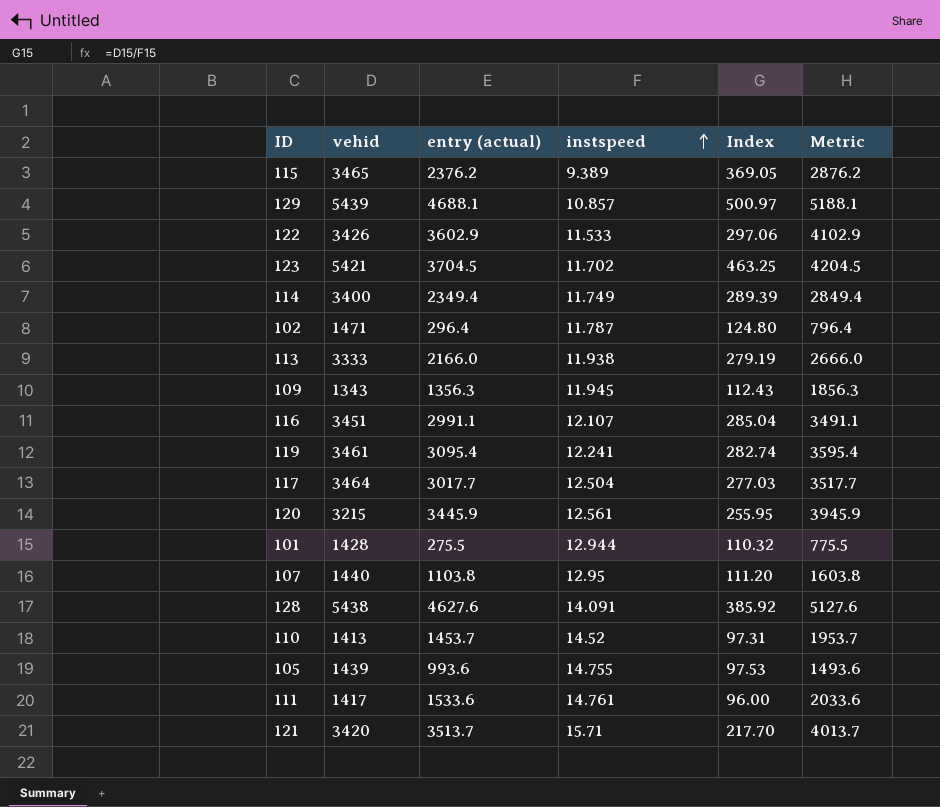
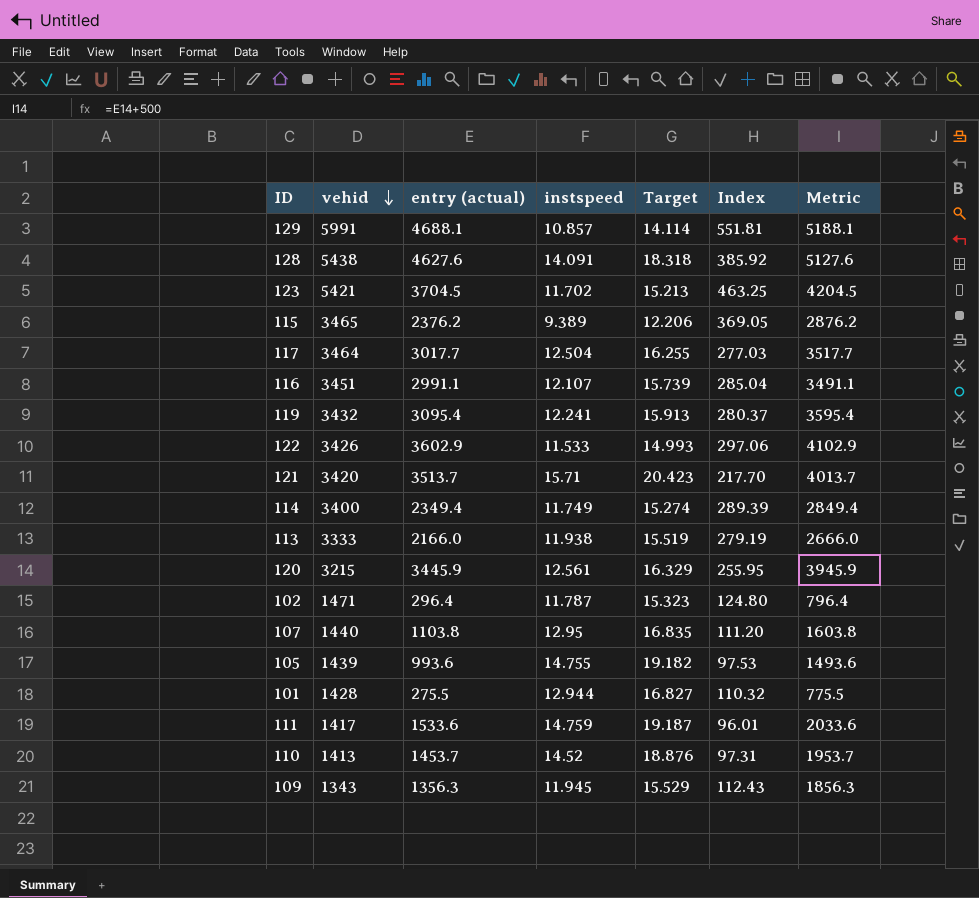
row order: instspeed ascending -> vehid descending
column Target | formula: none -> [instspeed] * 1.3
129 | vehid: 5439 -> 5991
129 | Index: 500.97 -> 551.81
119 | vehid: 3461 -> 3432
119 | Index: 282.74 -> 280.37
111 | instspeed: 14.761 -> 14.759
111 | Index: 96.00 -> 96.01

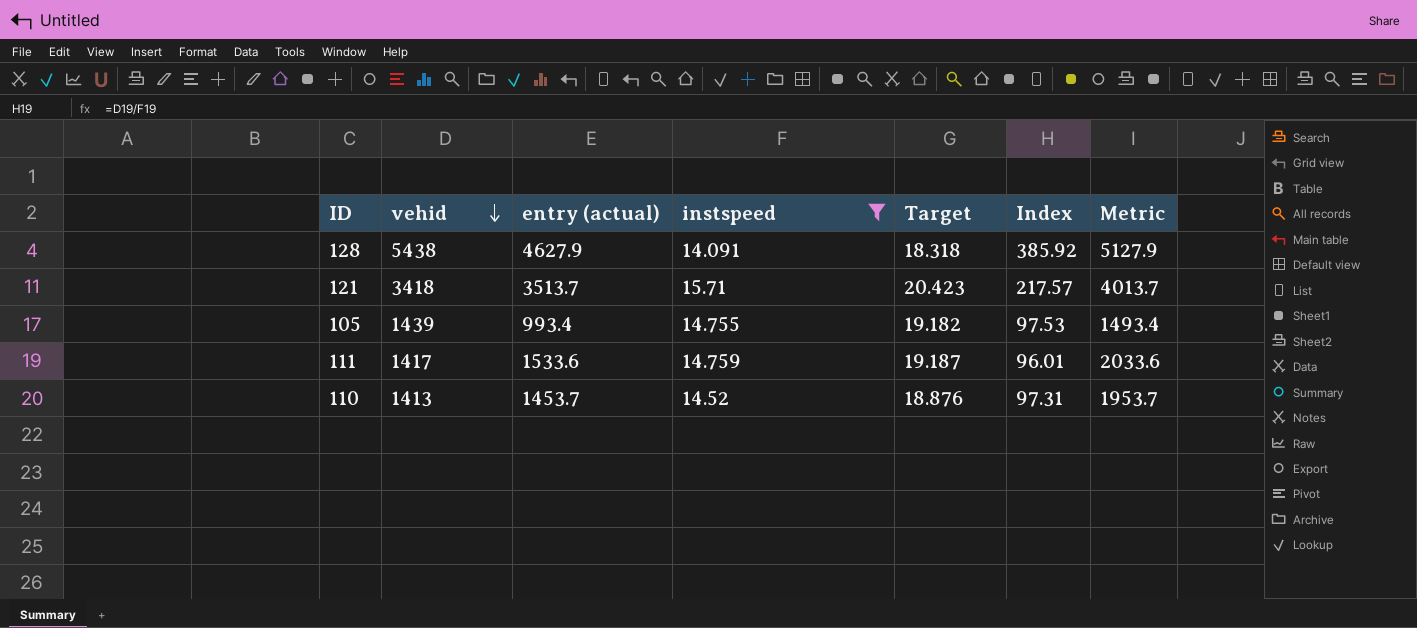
filter: none -> instspeed >= 14.091
128 | entry (actual): 4627.6 -> 4627.9
128 | Metric: 5127.6 -> 5127.9
121 | vehid: 3420 -> 3418
121 | Index: 217.70 -> 217.57
105 | entry (actual): 993.6 -> 993.4
105 | Metric: 1493.6 -> 1493.4

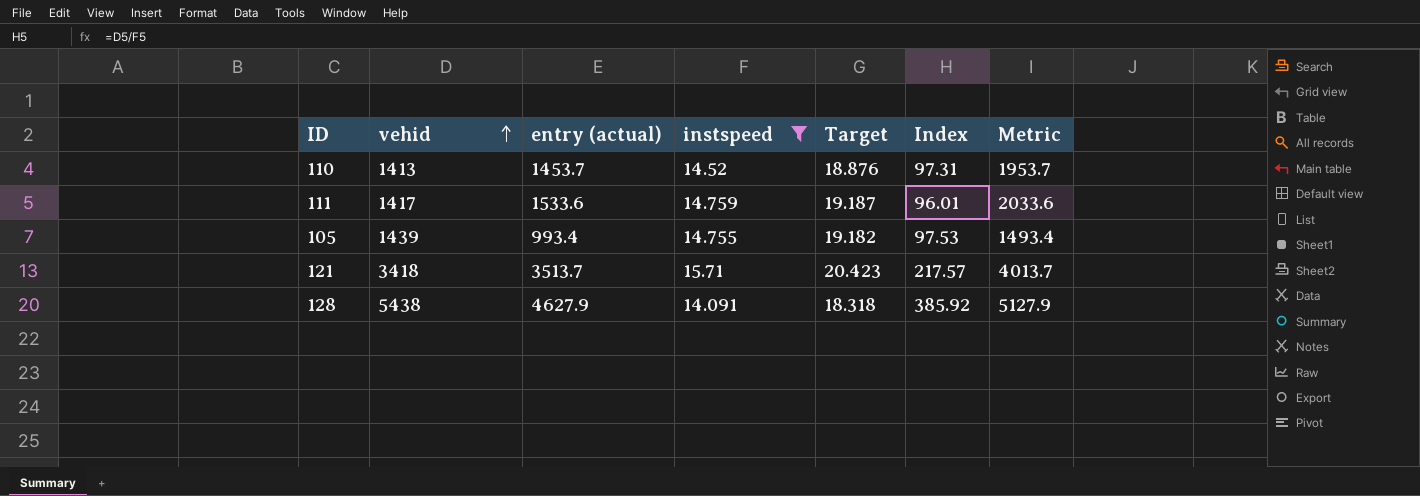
row order: vehid descending -> vehid ascending

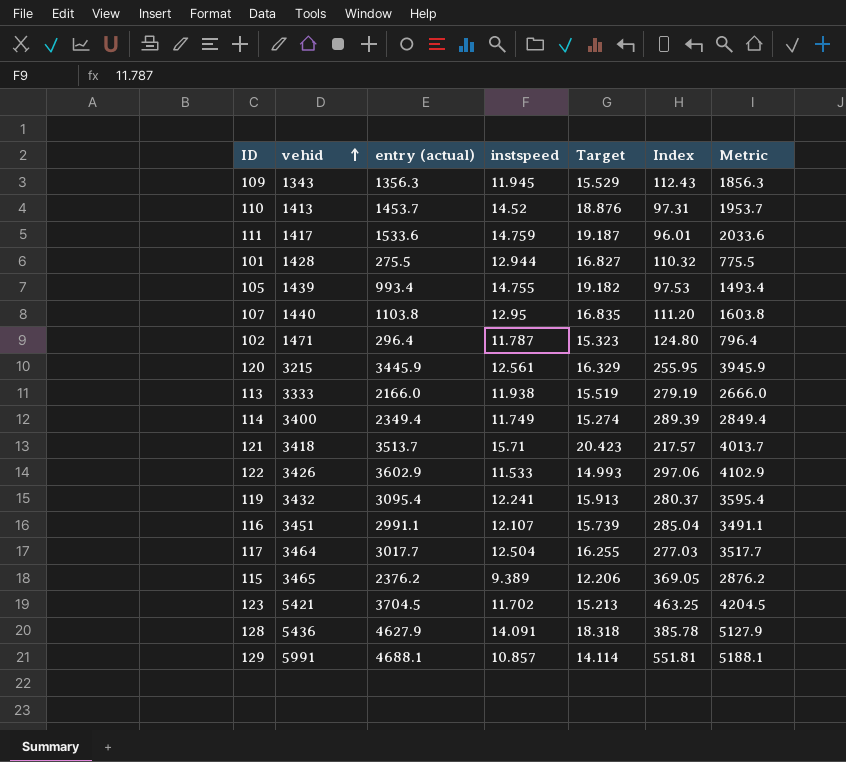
filter: instspeed >= 14.091 -> none
128 | vehid: 5438 -> 5436
128 | Index: 385.92 -> 385.78

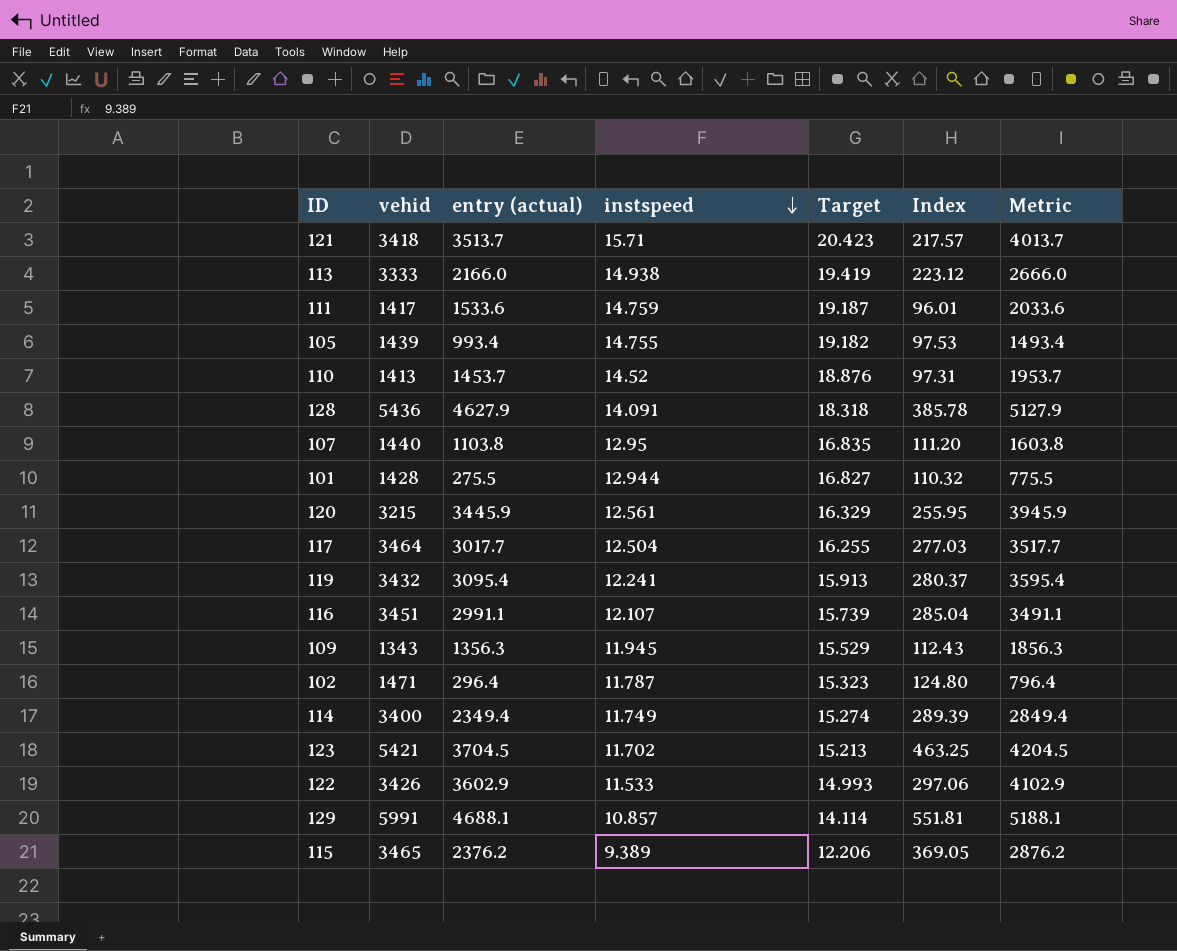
row order: vehid ascending -> instspeed descending
113 | instspeed: 11.938 -> 14.938
113 | Target: 15.519 -> 19.419
113 | Index: 279.19 -> 223.12

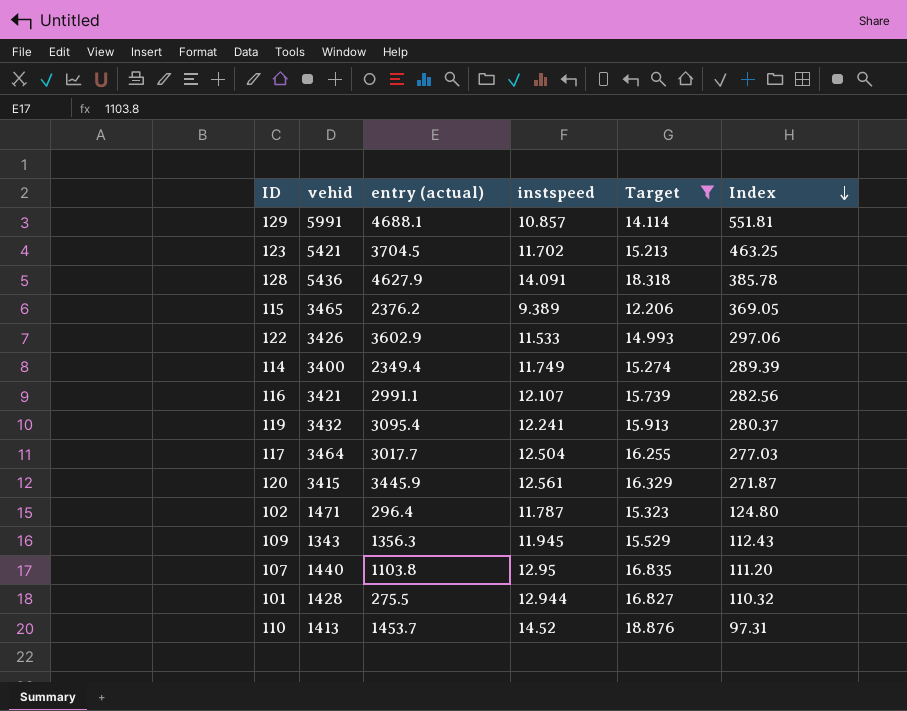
filter: none -> Target <= 18.876
row order: instspeed descending -> Index descending
column Metric | formula: [entry (actual)] + 500 -> none
116 | vehid: 3451 -> 3421
116 | Index: 285.04 -> 282.56
120 | vehid: 3215 -> 3415
120 | Index: 255.95 -> 271.87

